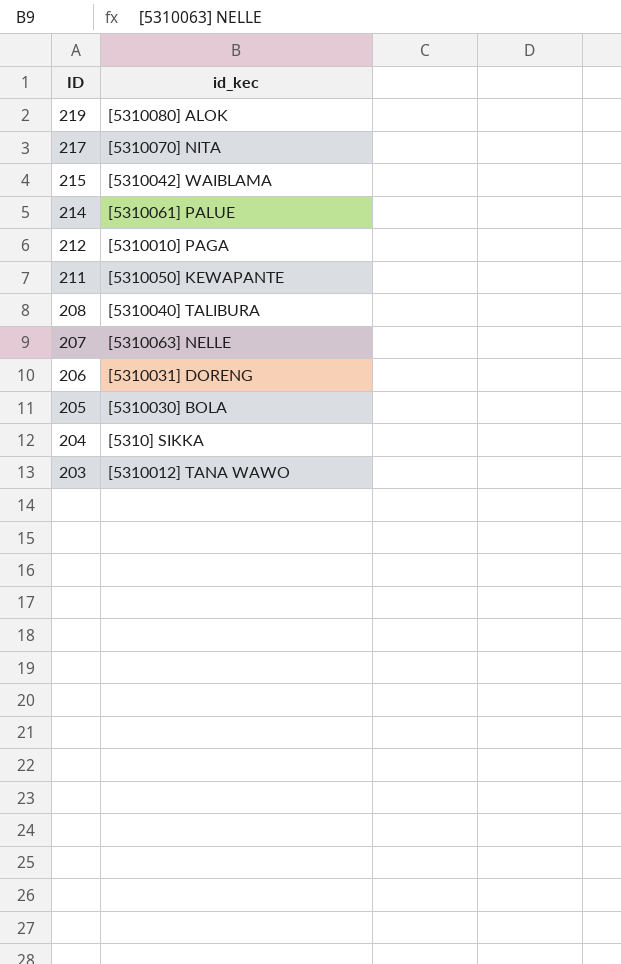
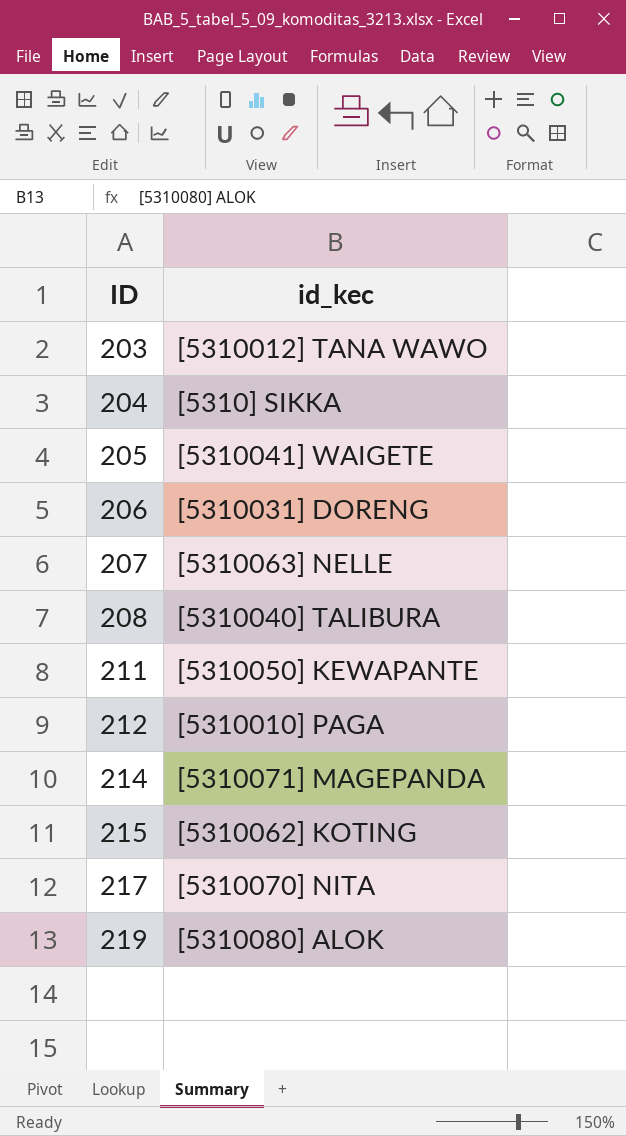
row order: ID descending -> ID ascending
205 | id_kec: [5310030] BOLA -> [5310041] WAIGETE
214 | id_kec: [5310061] PALUE -> [5310071] MAGEPANDA
215 | id_kec: [5310042] WAIBLAMA -> [5310062] KOTING

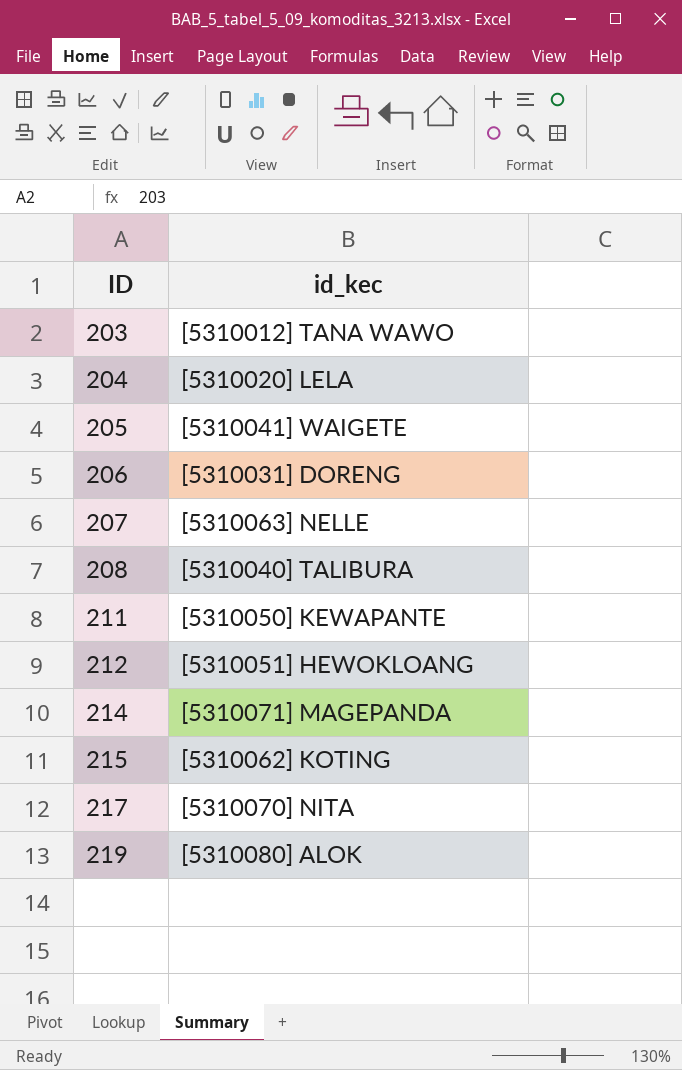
204 | id_kec: [5310] SIKKA -> [5310020] LELA
212 | id_kec: [5310010] PAGA -> [5310051] HEWOKLOANG

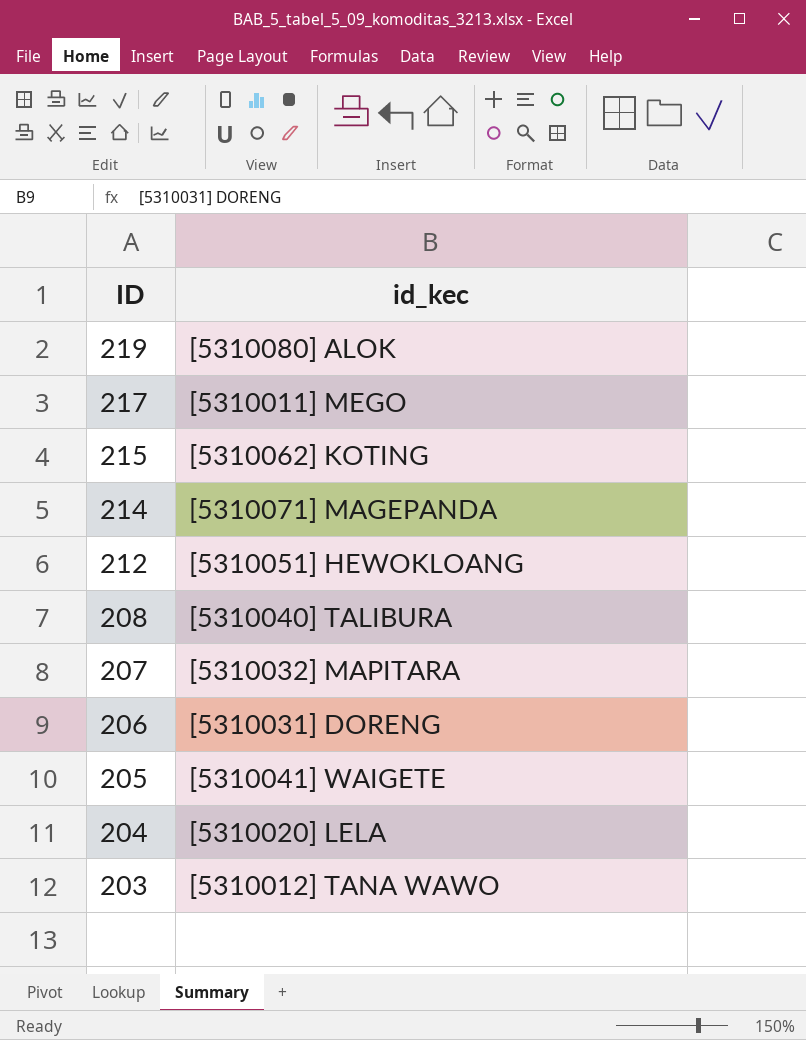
row order: ID ascending -> ID descending
row 211: [5310050] KEWAPANTE -> none
217 | id_kec: [5310070] NITA -> [5310011] MEGO
207 | id_kec: [5310063] NELLE -> [5310032] MAPITARA

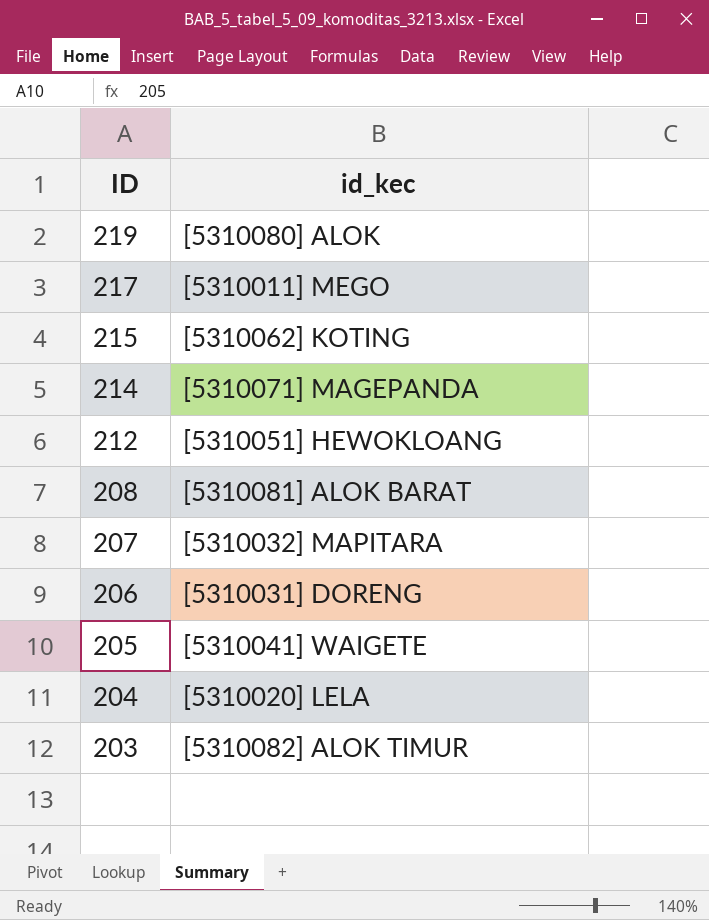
208 | id_kec: [5310040] TALIBURA -> [5310081] ALOK BARAT
203 | id_kec: [5310012] TANA WAWO -> [5310082] ALOK TIMUR

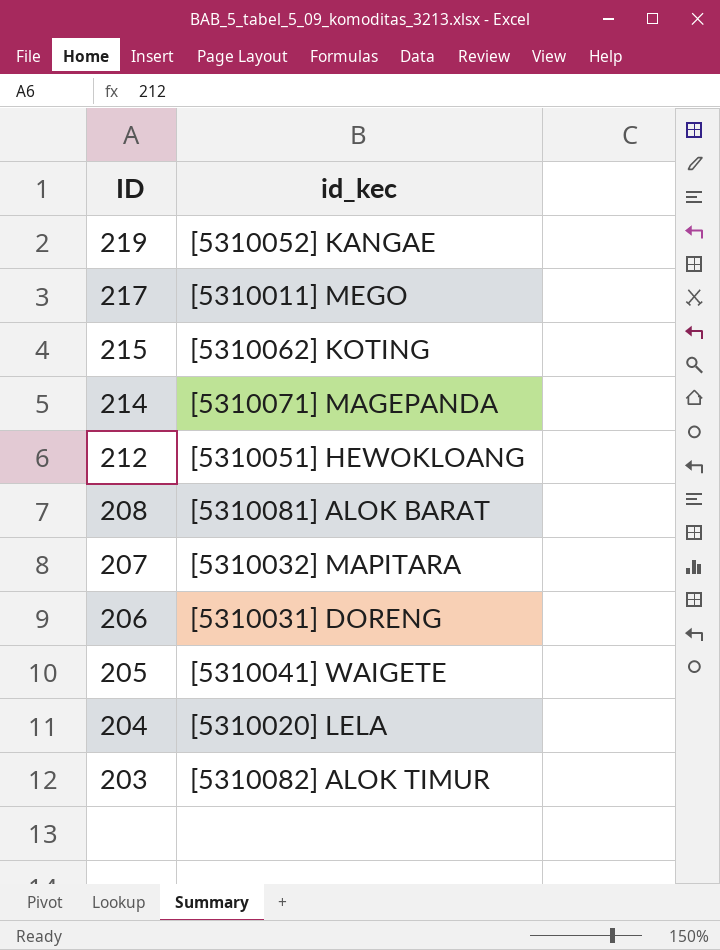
219 | id_kec: [5310080] ALOK -> [5310052] KANGAE

